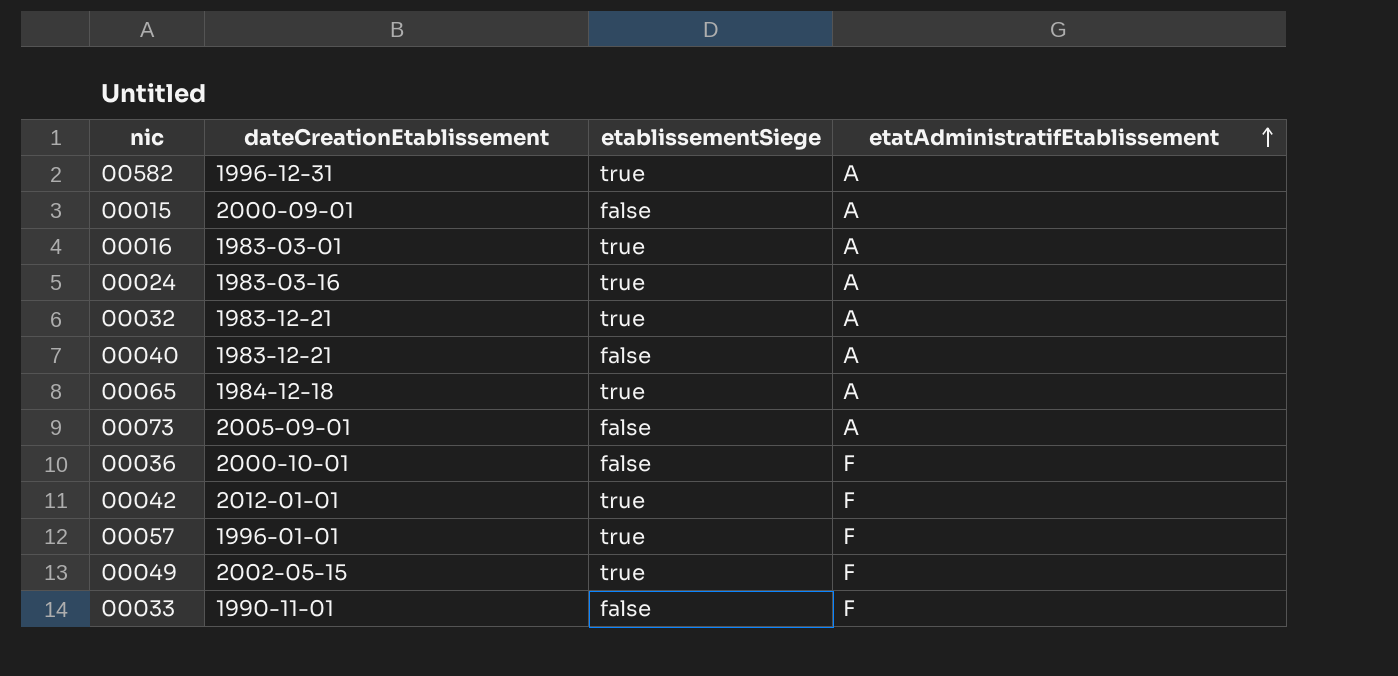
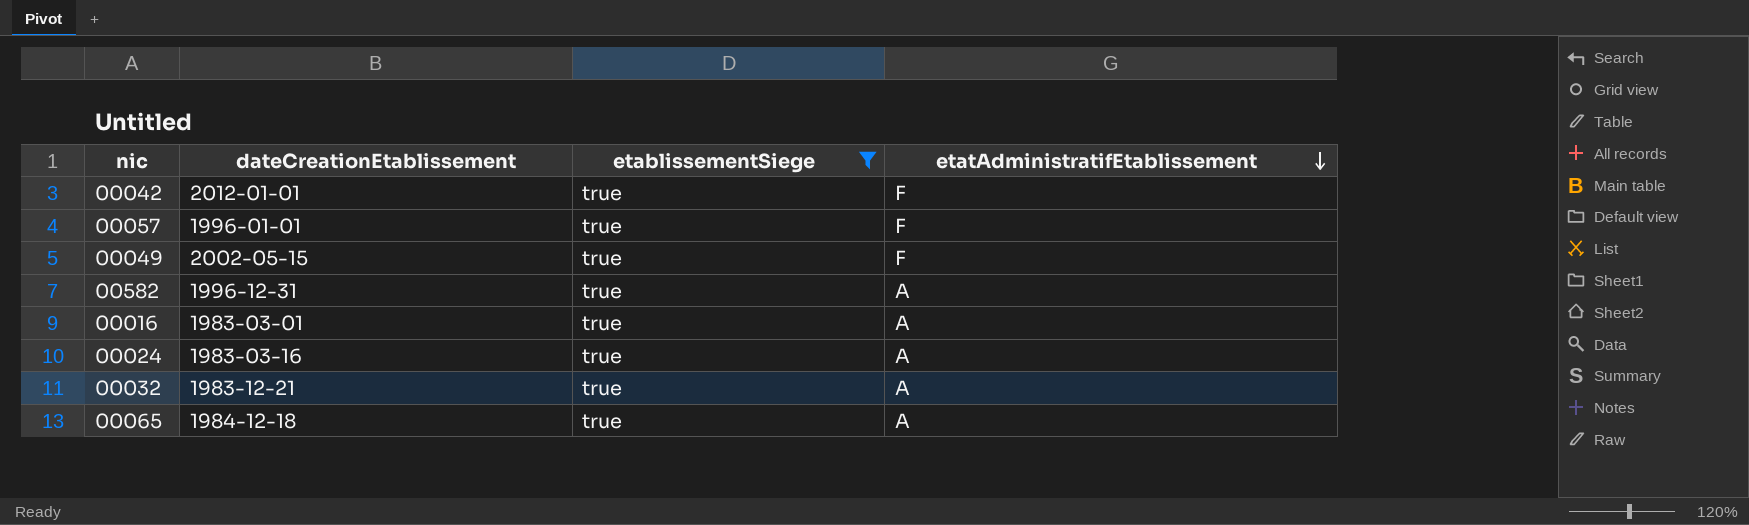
filter: none -> etablissementSiege = true
row order: etatAdministratifEtablissement ascending -> etatAdministratifEtablissement descending

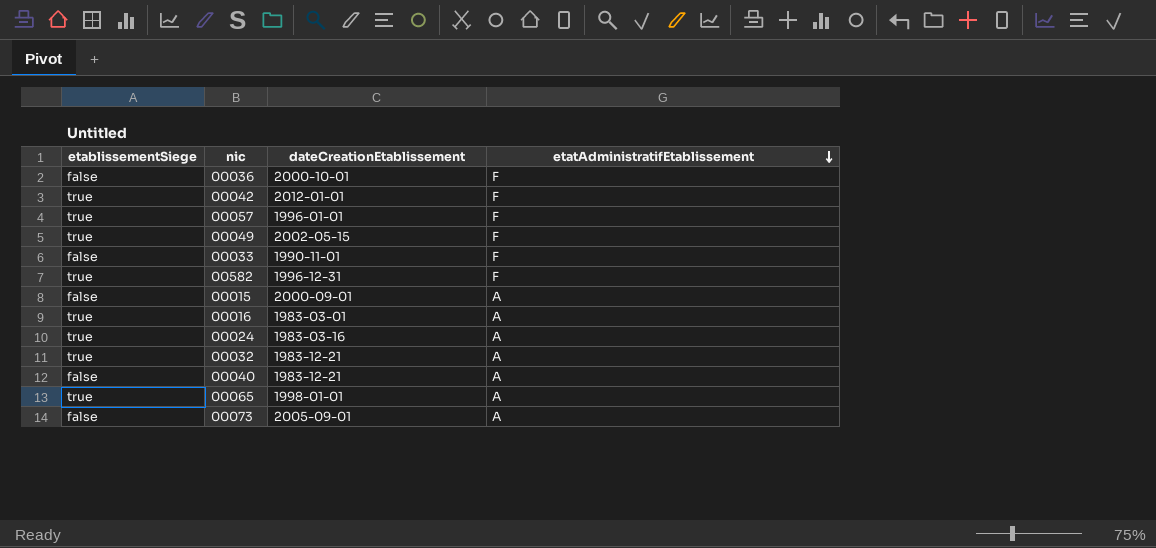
filter: etablissementSiege = true -> none
column etablissementSiege | position: 3 -> 1
00582 | etatAdministratifEtablissement: A -> F
00065 | dateCreationEtablissement: 1984-12-18 -> 1998-01-01

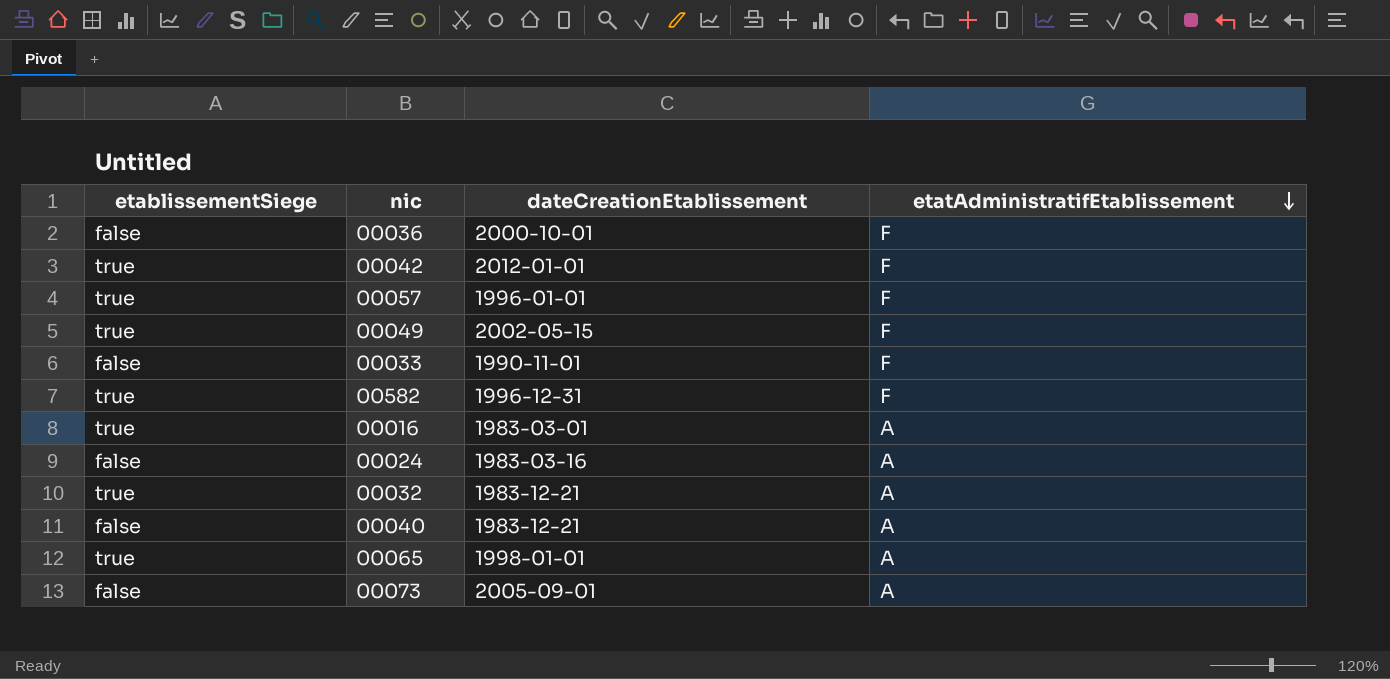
row 00015: false | 2000-09-01 | A -> none
00024 | etablissementSiege: true -> false

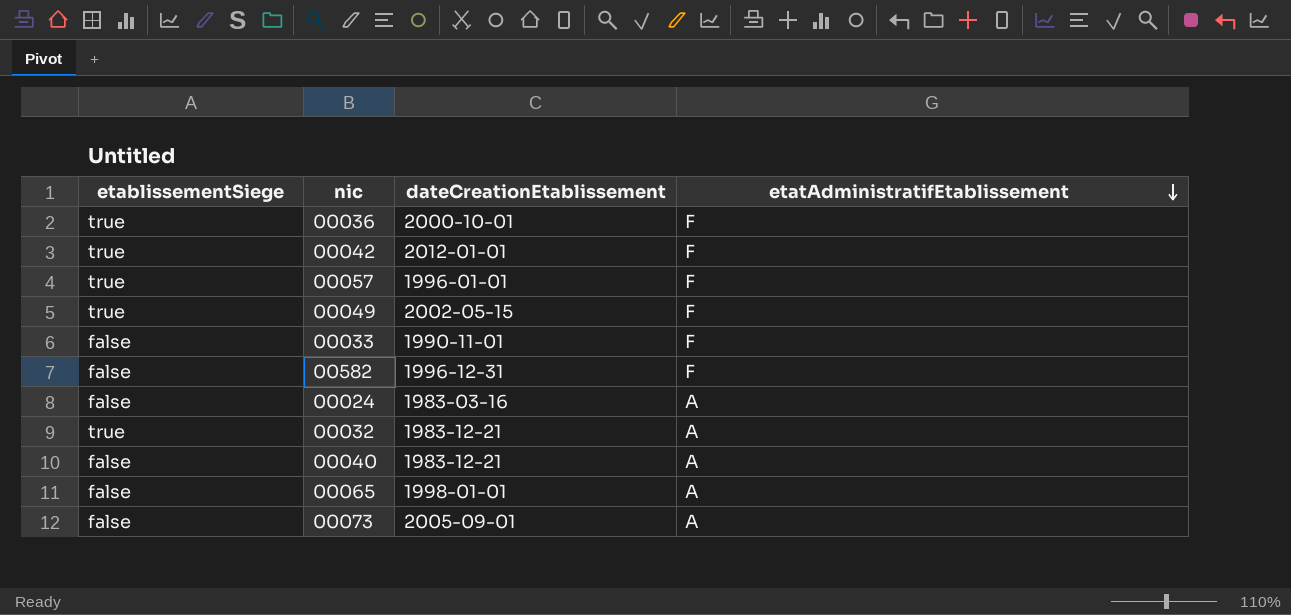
row 00016: true | 1983-03-01 | A -> none
00036 | etablissementSiege: false -> true
00582 | etablissementSiege: true -> false
00065 | etablissementSiege: true -> false

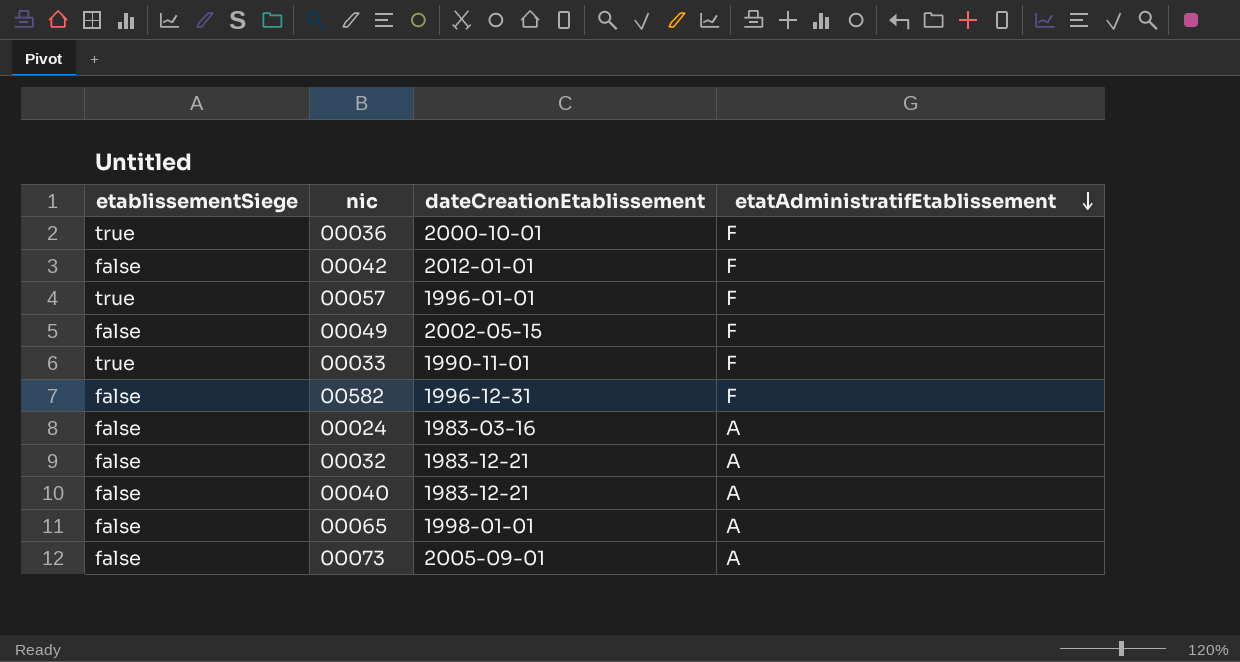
00042 | etablissementSiege: true -> false
00049 | etablissementSiege: true -> false
00033 | etablissementSiege: false -> true
00032 | etablissementSiege: true -> false

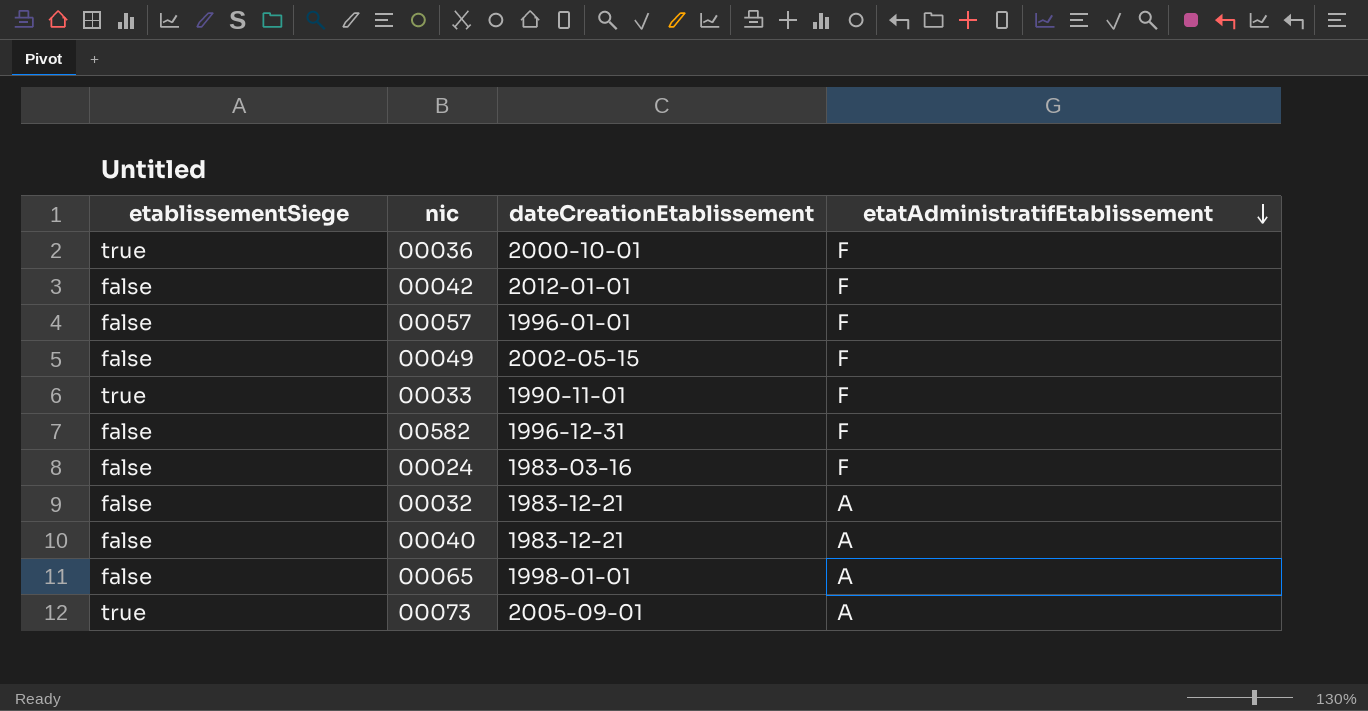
00057 | etablissementSiege: true -> false
00024 | etatAdministratifEtablissement: A -> F
00073 | etablissementSiege: false -> true

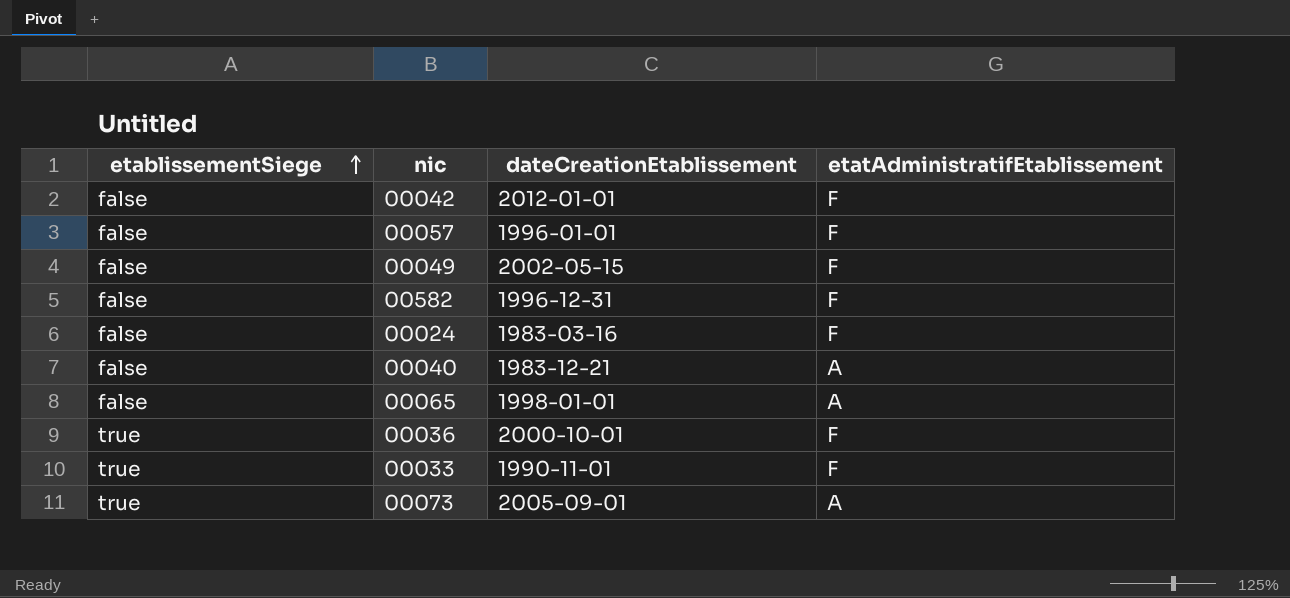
row order: etatAdministratifEtablissement descending -> etablissementSiege ascending
row 00032: false | 1983-12-21 | A -> none

